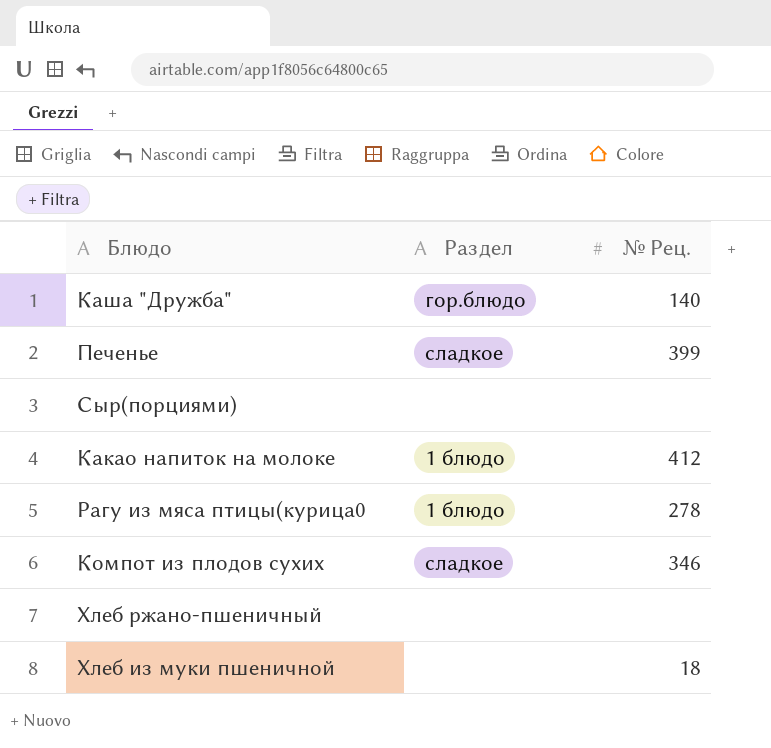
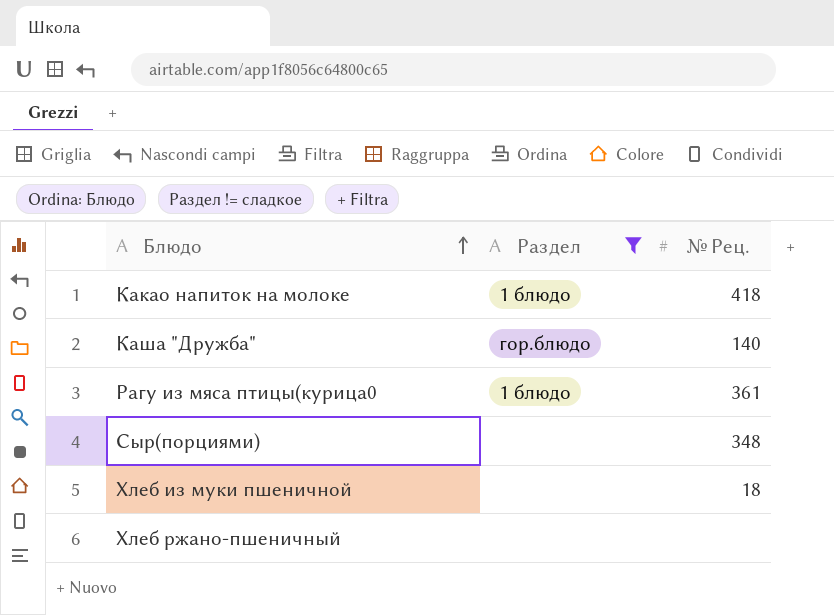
filter: none -> Раздел != сладкое
row order: none -> Блюдо ascending
Какао напиток на молоке | № Рец.: 412 -> 418
Рагу из мяса птицы(курица0 | № Рец.: 278 -> 361
Сыр(порциями) | № Рец.: none -> 348

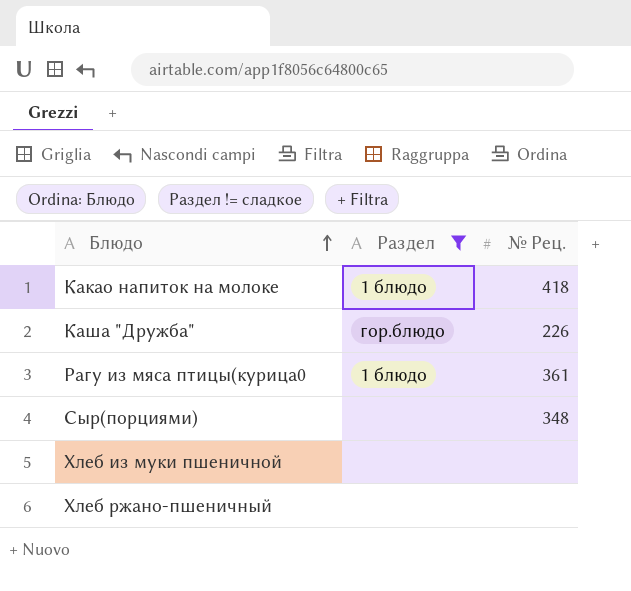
Каша "Дружба" | № Рец.: 140 -> 226
Хлеб из муки пшеничной | № Рец.: 18 -> none

